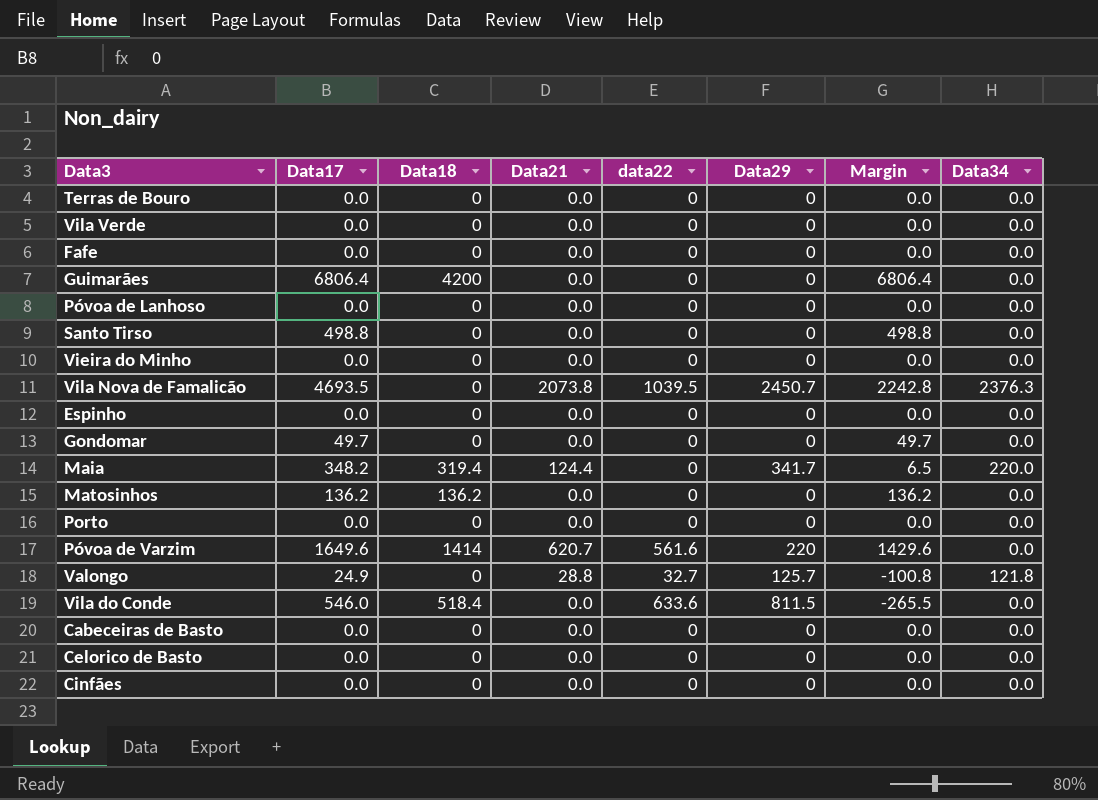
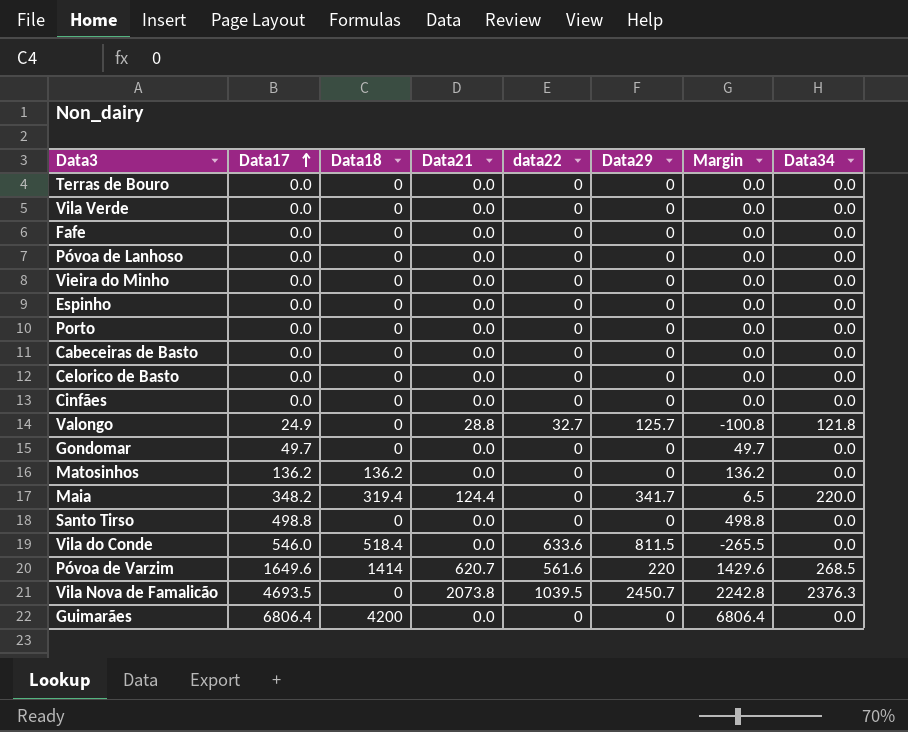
row order: none -> Data17 ascending
Póvoa de Varzim | Data34: 0.0 -> 268.5

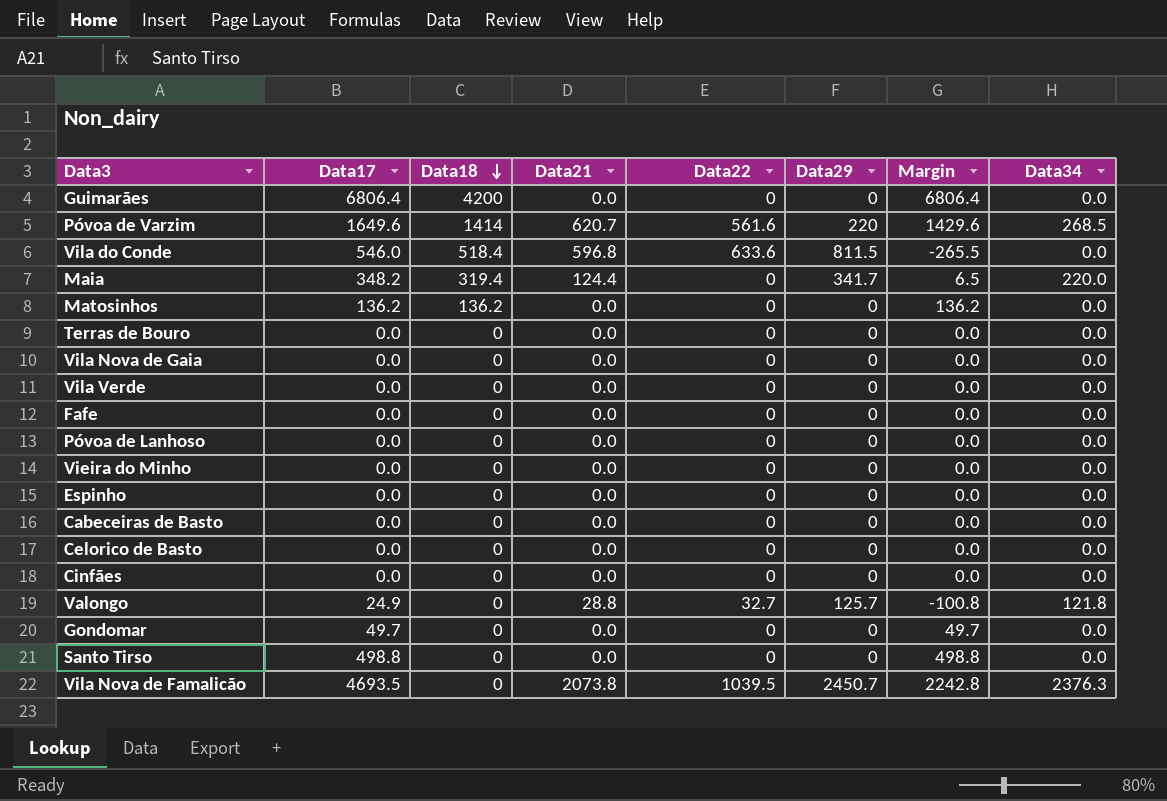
row order: Data17 ascending -> Data18 descending
column name: data22 -> Data22
row Porto: 0.0 | 0 | 0.0 | 0 | 0 | 0.0 | 0.0 -> none
Vila do Conde | Data21: 0.0 -> 596.8
row Vila Nova de Gaia: none -> 0.0 | 0 | 0.0 | 0 | 0 | 0.0 | 0.0

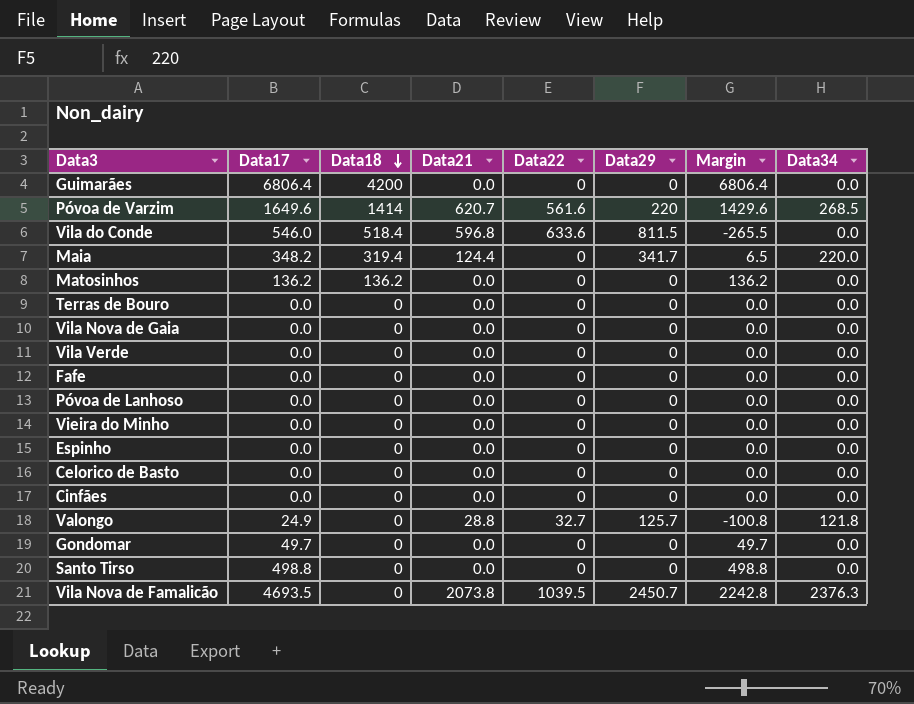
row Cabeceiras de Basto: 0.0 | 0 | 0.0 | 0 | 0 | 0.0 | 0.0 -> none

